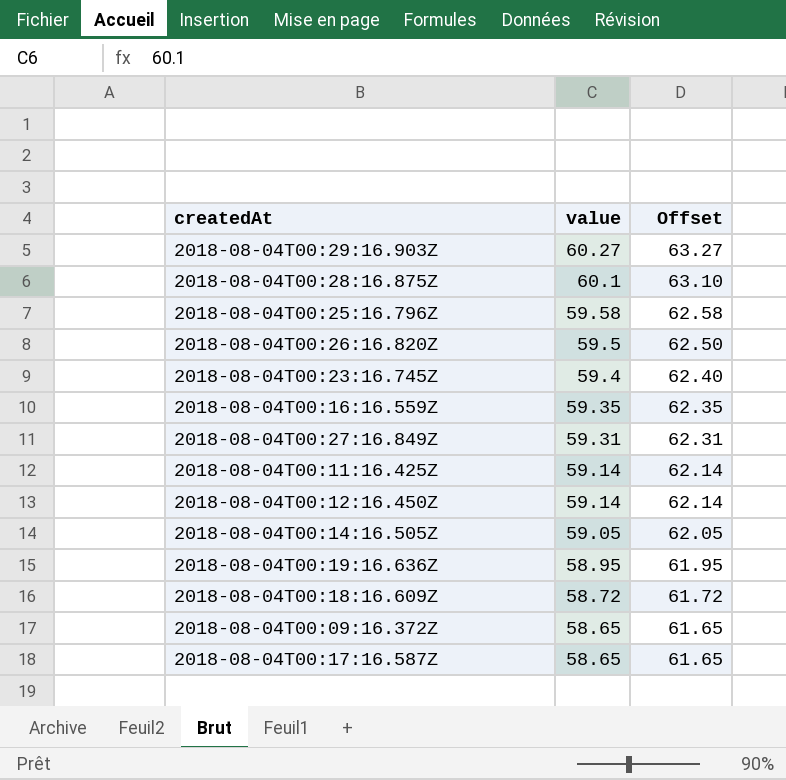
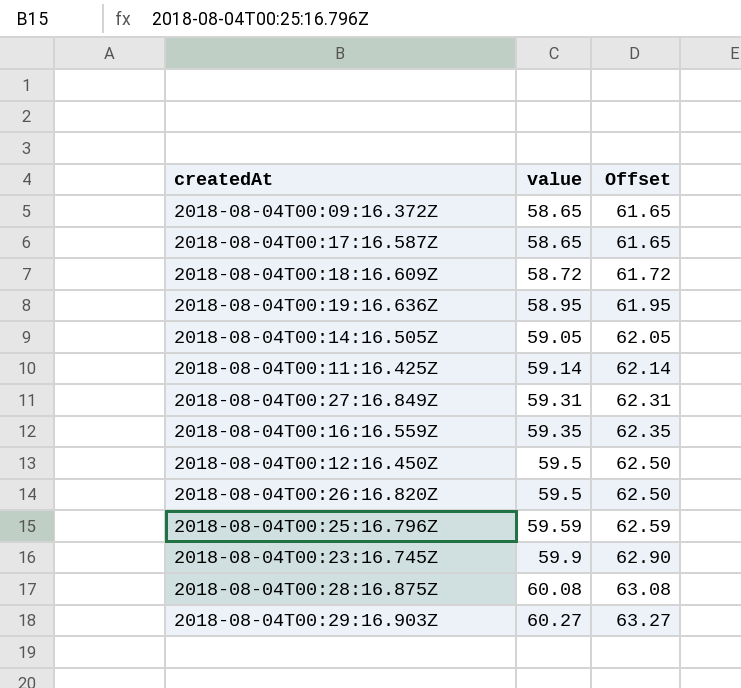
row order: value descending -> value ascending
2018-08-04T00:12:16.450Z | value: 59.14 -> 59.5
2018-08-04T00:12:16.450Z | Offset: 62.14 -> 62.50
2018-08-04T00:25:16.796Z | value: 59.58 -> 59.59
2018-08-04T00:25:16.796Z | Offset: 62.58 -> 62.59
2018-08-04T00:23:16.745Z | value: 59.4 -> 59.9
2018-08-04T00:23:16.745Z | Offset: 62.40 -> 62.90
2018-08-04T00:28:16.875Z | value: 60.1 -> 60.08
2018-08-04T00:28:16.875Z | Offset: 63.10 -> 63.08

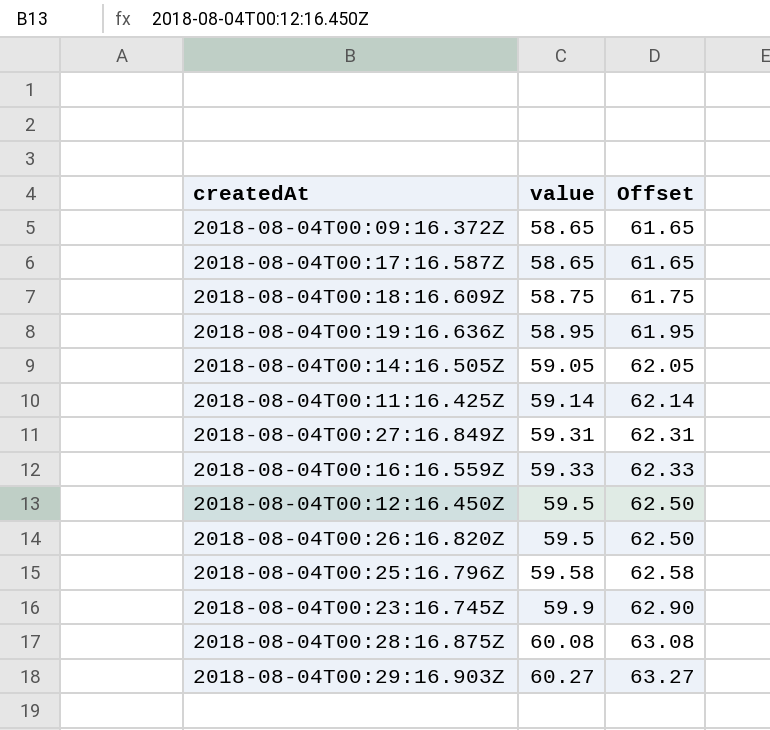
2018-08-04T00:18:16.609Z | value: 58.72 -> 58.75
2018-08-04T00:18:16.609Z | Offset: 61.72 -> 61.75
2018-08-04T00:16:16.559Z | value: 59.35 -> 59.33
2018-08-04T00:16:16.559Z | Offset: 62.35 -> 62.33
2018-08-04T00:25:16.796Z | value: 59.59 -> 59.58
2018-08-04T00:25:16.796Z | Offset: 62.59 -> 62.58

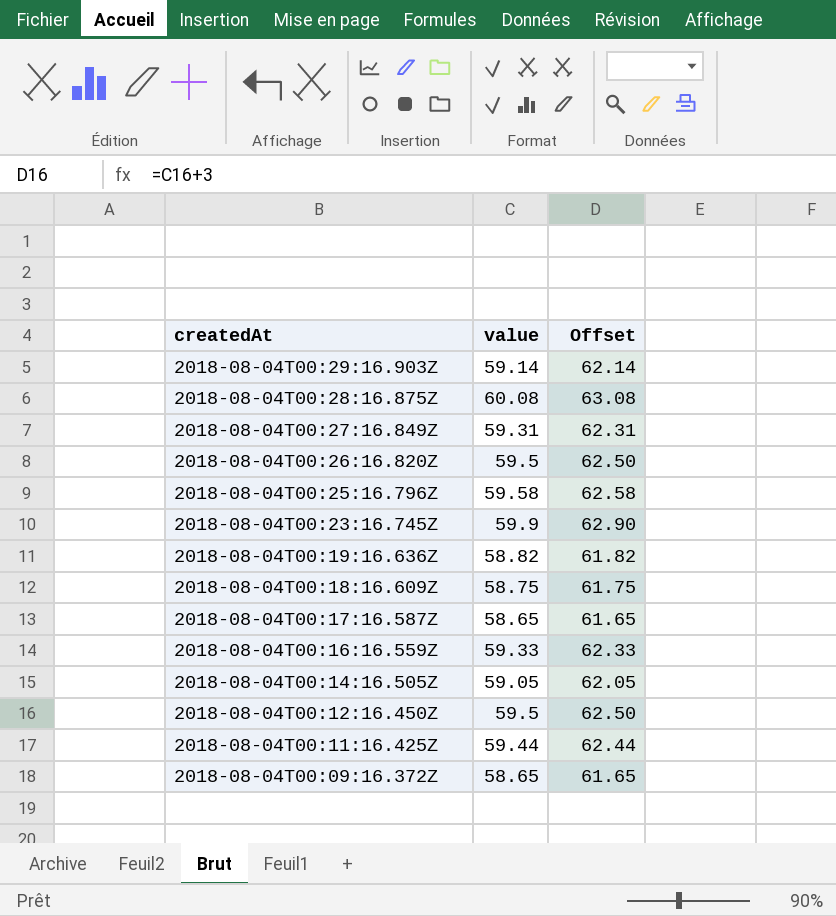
row order: value ascending -> createdAt descending
2018-08-04T00:29:16.903Z | value: 60.27 -> 59.14
2018-08-04T00:29:16.903Z | Offset: 63.27 -> 62.14
2018-08-04T00:19:16.636Z | value: 58.95 -> 58.82
2018-08-04T00:19:16.636Z | Offset: 61.95 -> 61.82
2018-08-04T00:11:16.425Z | value: 59.14 -> 59.44
2018-08-04T00:11:16.425Z | Offset: 62.14 -> 62.44

